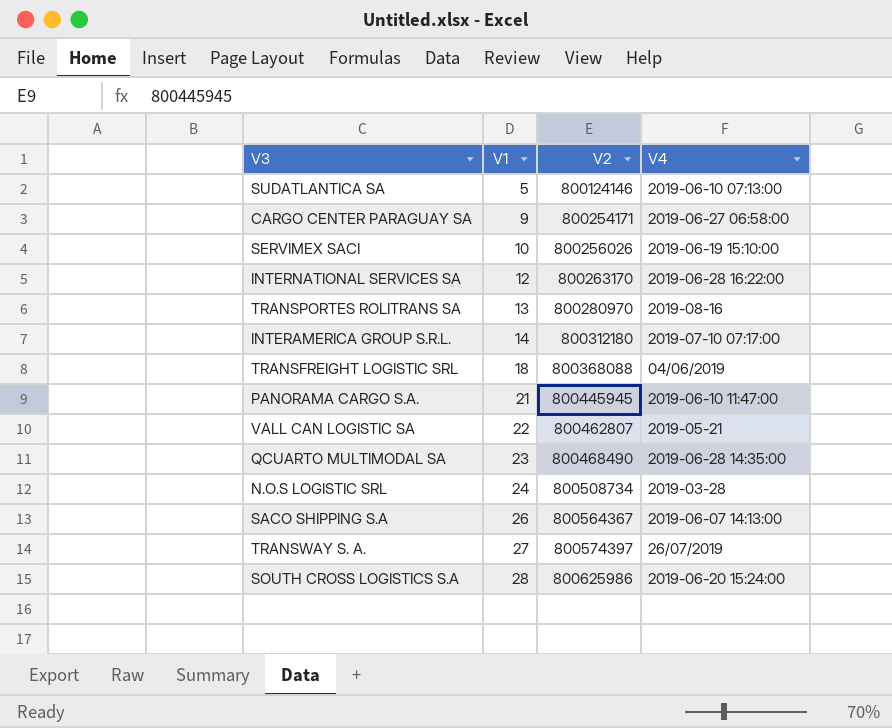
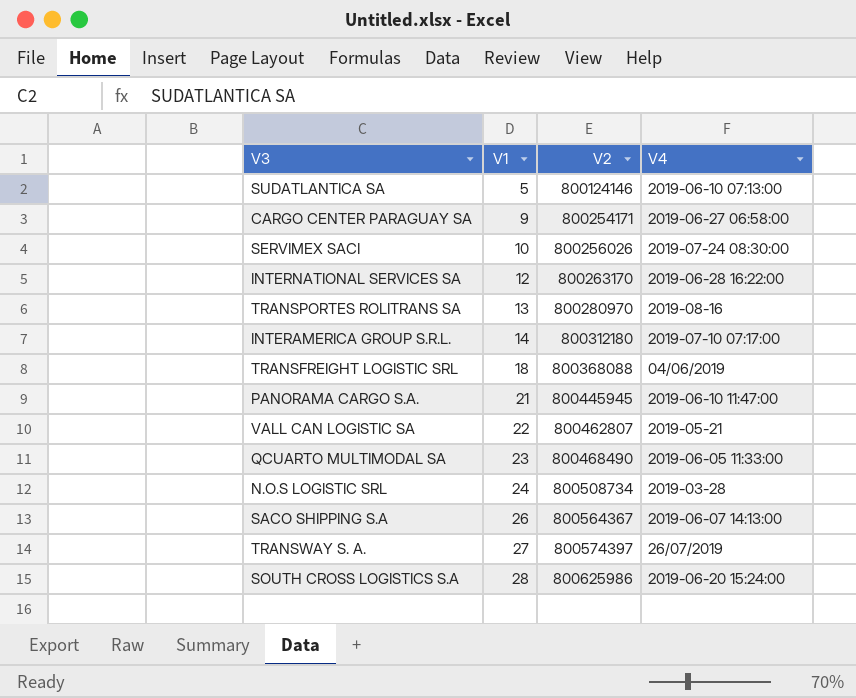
SERVIMEX SACI | V4: 2019-06-19 15:10:00 -> 2019-07-24 08:30:00
QCUARTO MULTIMODAL SA | V4: 2019-06-28 14:35:00 -> 2019-06-05 11:33:00

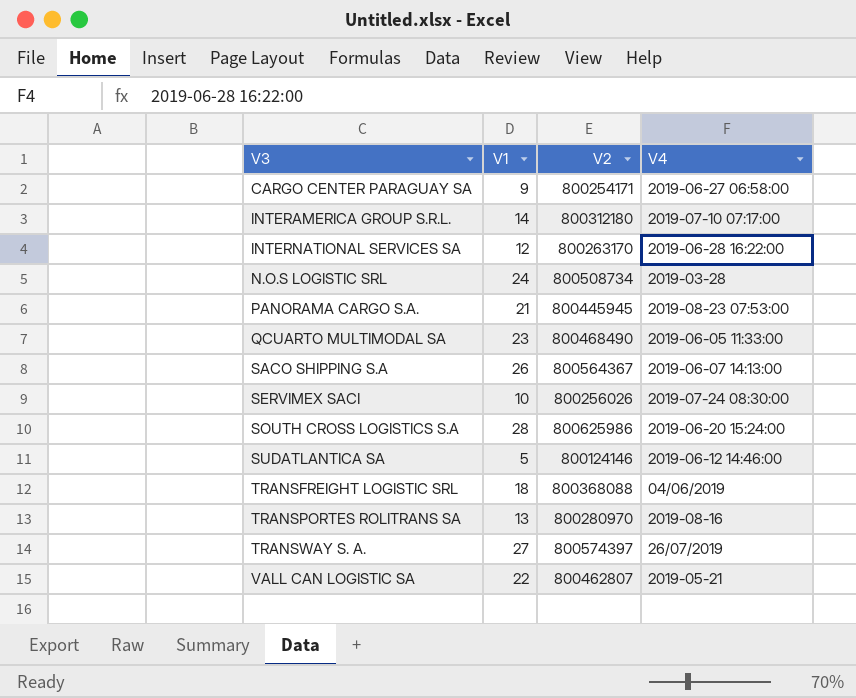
row order: V1 ascending -> V3 ascending
PANORAMA CARGO S.A. | V4: 2019-06-10 11:47:00 -> 2019-08-23 07:53:00
SUDATLANTICA SA | V4: 2019-06-10 07:13:00 -> 2019-06-12 14:46:00

